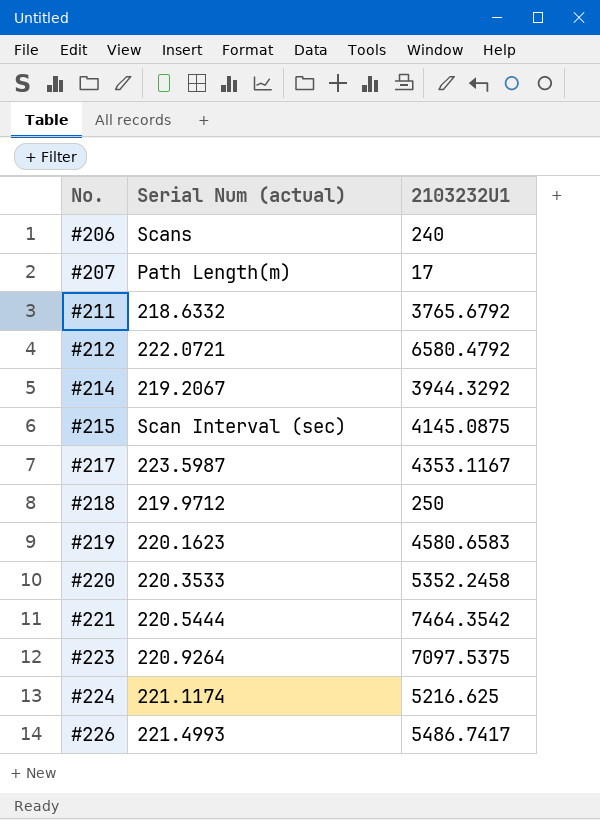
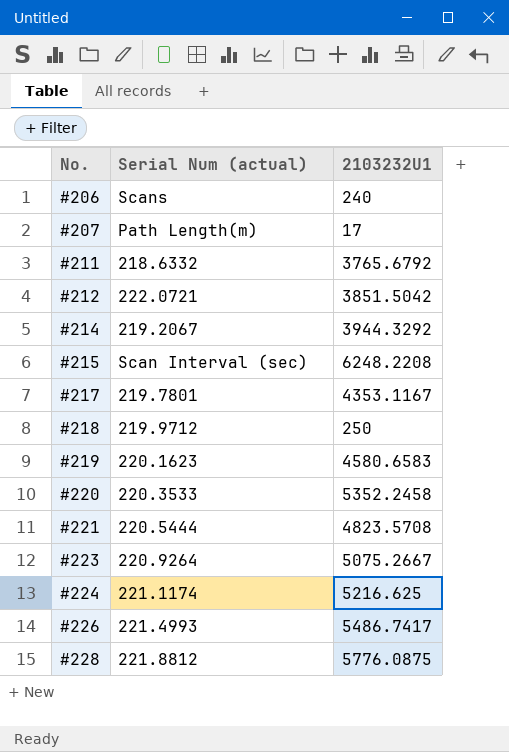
#212 | 2103232U1: 6580.4792 -> 3851.5042
#215 | 2103232U1: 4145.0875 -> 6248.2208
#217 | Serial Num (actual): 223.5987 -> 219.7801
#221 | 2103232U1: 7464.3542 -> 4823.5708
#223 | 2103232U1: 7097.5375 -> 5075.2667
row #228: none -> 221.8812 | 5776.0875

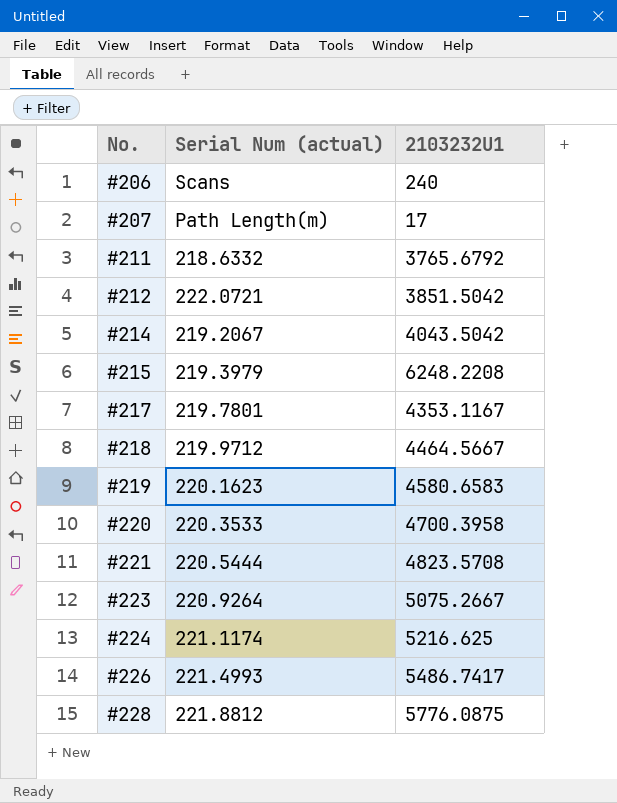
#214 | 2103232U1: 3944.3292 -> 4043.5042
#215 | Serial Num (actual): Scan Interval (sec) -> 219.3979
#218 | 2103232U1: 250 -> 4464.5667
#220 | 2103232U1: 5352.2458 -> 4700.3958

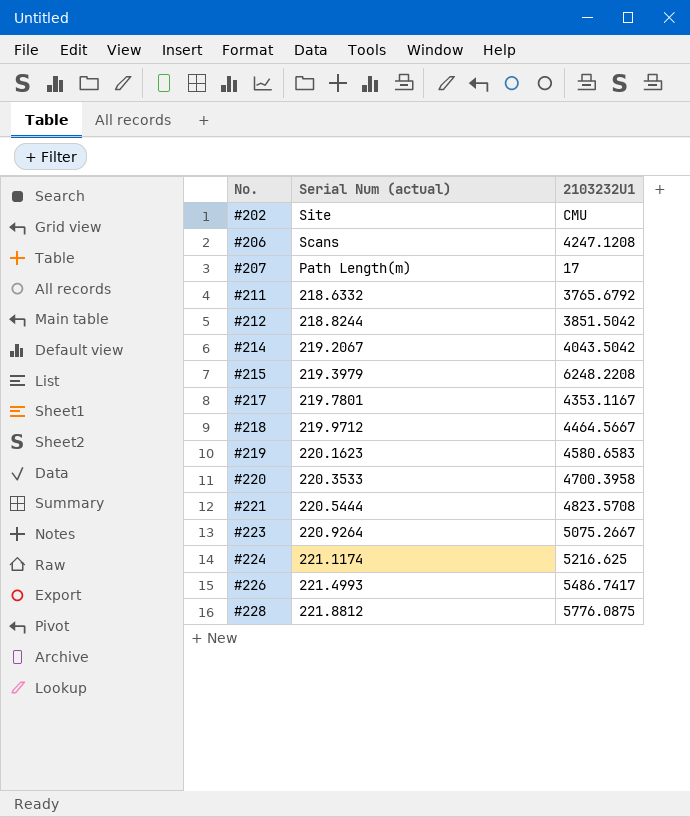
row #202: none -> Site | CMU
#206 | 2103232U1: 240 -> 4247.1208
#212 | Serial Num (actual): 222.0721 -> 218.8244

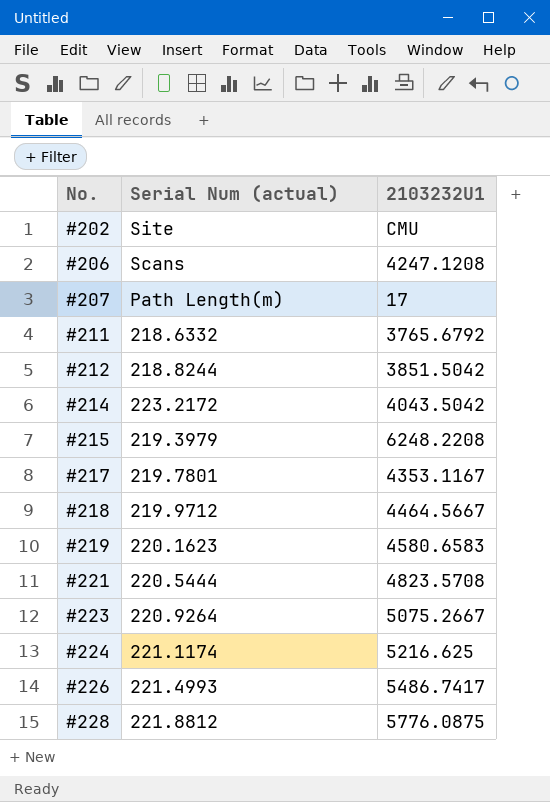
row #220: 220.3533 | 4700.3958 -> none
#214 | Serial Num (actual): 219.2067 -> 223.2172

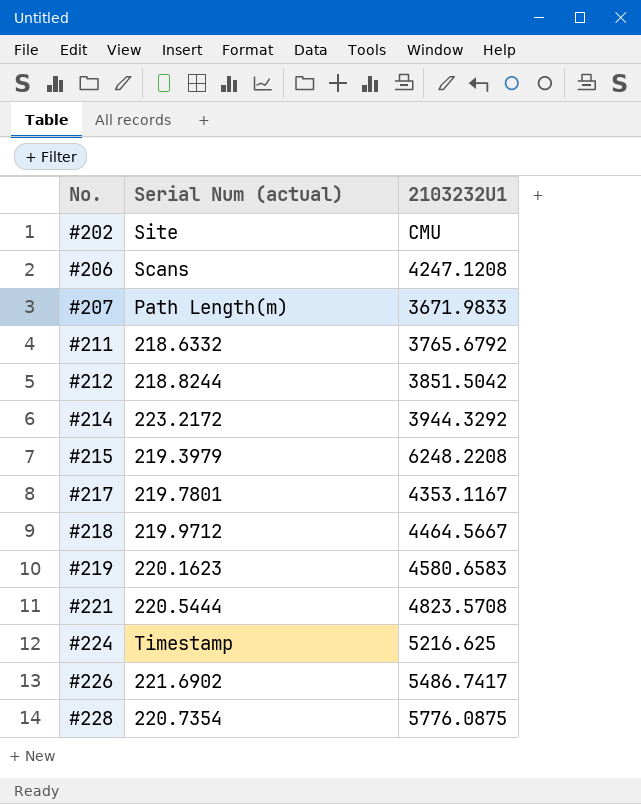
row #223: 220.9264 | 5075.2667 -> none
#207 | 2103232U1: 17 -> 3671.9833
#214 | 2103232U1: 4043.5042 -> 3944.3292
#224 | Serial Num (actual): 221.1174 -> Timestamp
#226 | Serial Num (actual): 221.4993 -> 221.6902
#228 | Serial Num (actual): 221.8812 -> 220.7354

